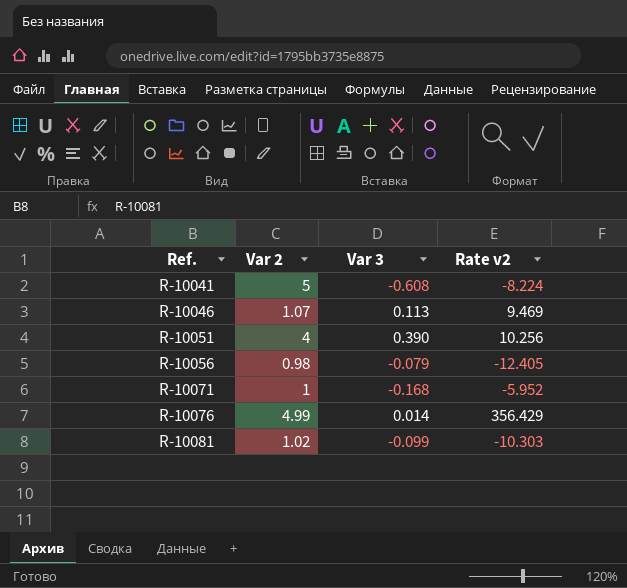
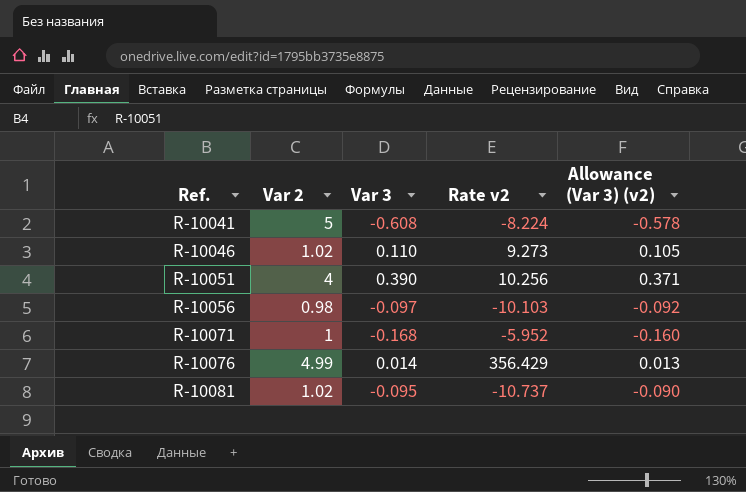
column Allowance (Var 3) (v2) | formula: none -> [Var 3] * 0.95
R-10046 | Var 2: 1.07 -> 1.02
R-10046 | Var 3: 0.113 -> 0.110
R-10046 | Rate v2: 9.469 -> 9.273
R-10056 | Var 3: -0.079 -> -0.097
R-10056 | Rate v2: -12.405 -> -10.103
R-10081 | Var 3: -0.099 -> -0.095
R-10081 | Rate v2: -10.303 -> -10.737

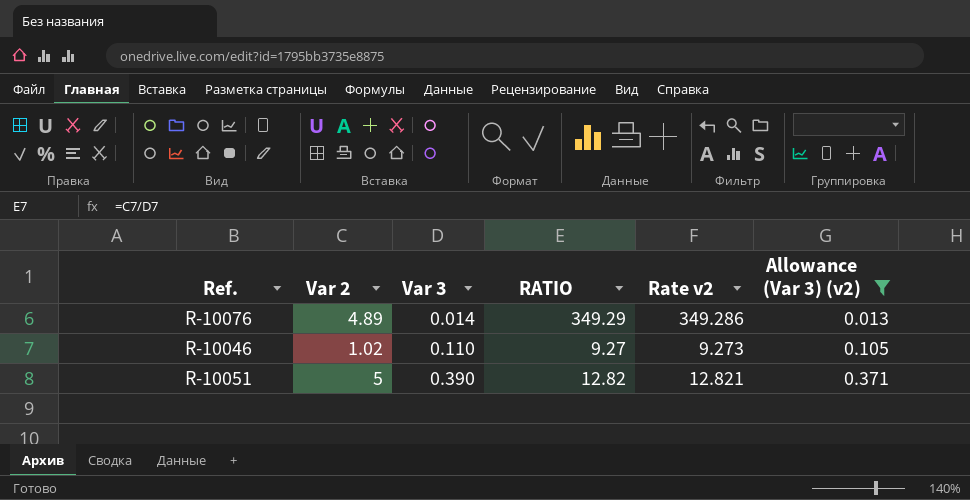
filter: none -> Allowance (Var 3) (v2) >= 0.013
row order: Ref. ascending -> Var 3 ascending
column RATIO | formula: none -> [Var 2] / [Var 3]
R-10076 | Var 2: 4.99 -> 4.89
R-10076 | Rate v2: 356.429 -> 349.286
R-10051 | Var 2: 4 -> 5
R-10051 | Rate v2: 10.256 -> 12.821

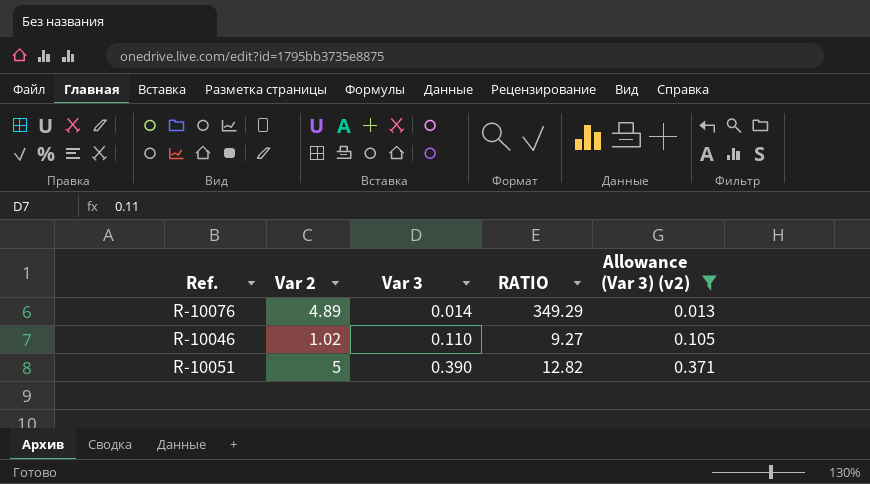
column Rate v2 | formula: [Var 2] / [Var 3] -> none

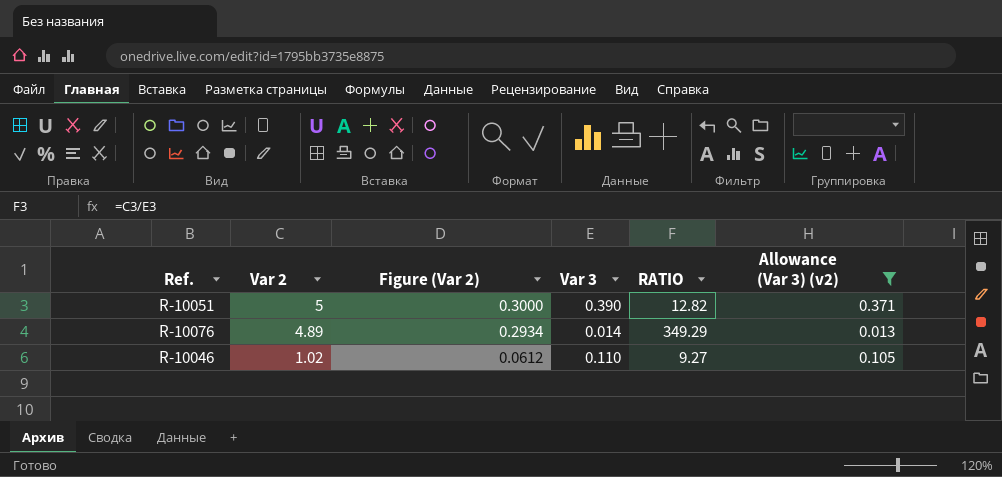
row order: Var 3 ascending -> Var 2 descending
column Figure (Var 2) | formula: none -> [Var 2] * 0.06

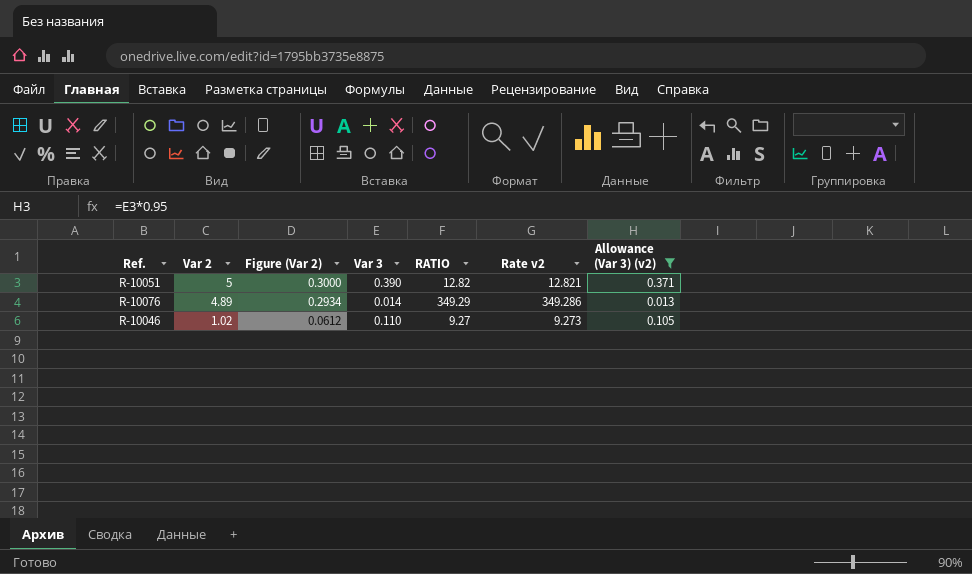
column Rate v2 | formula: none -> [Var 2] / [Var 3]

